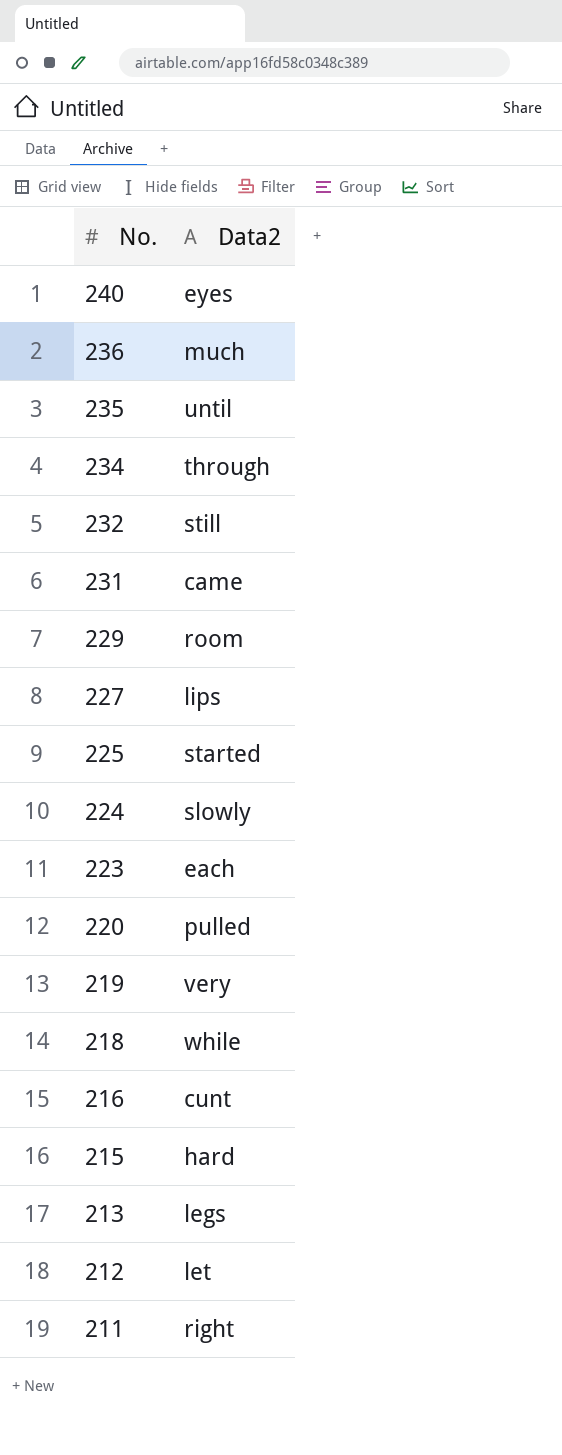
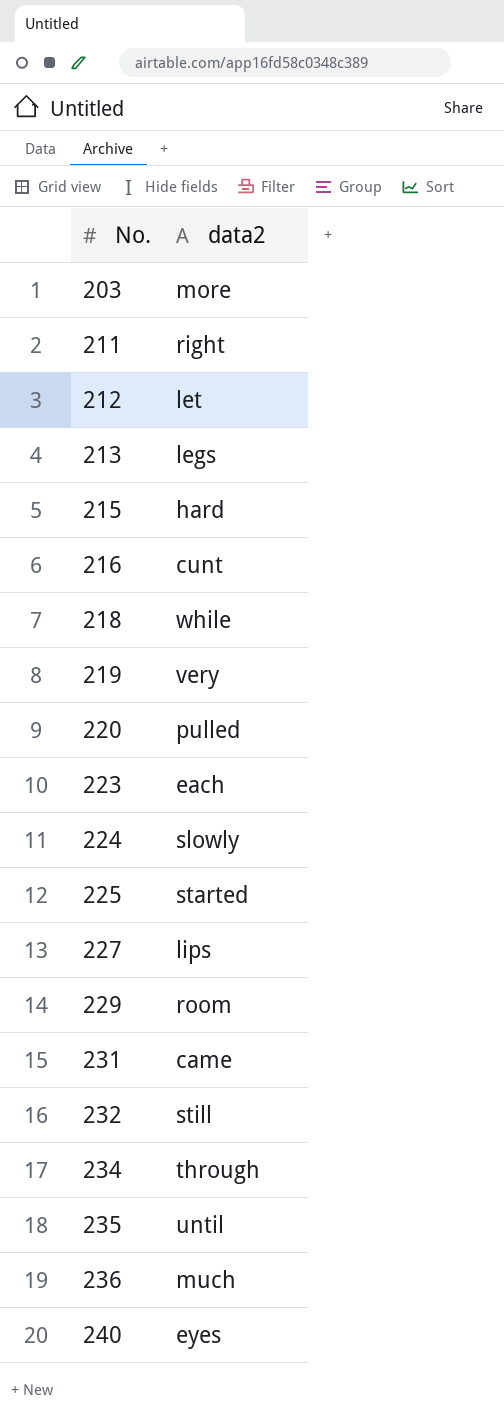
row order: No. descending -> No. ascending
column name: Data2 -> data2
row 203: none -> more

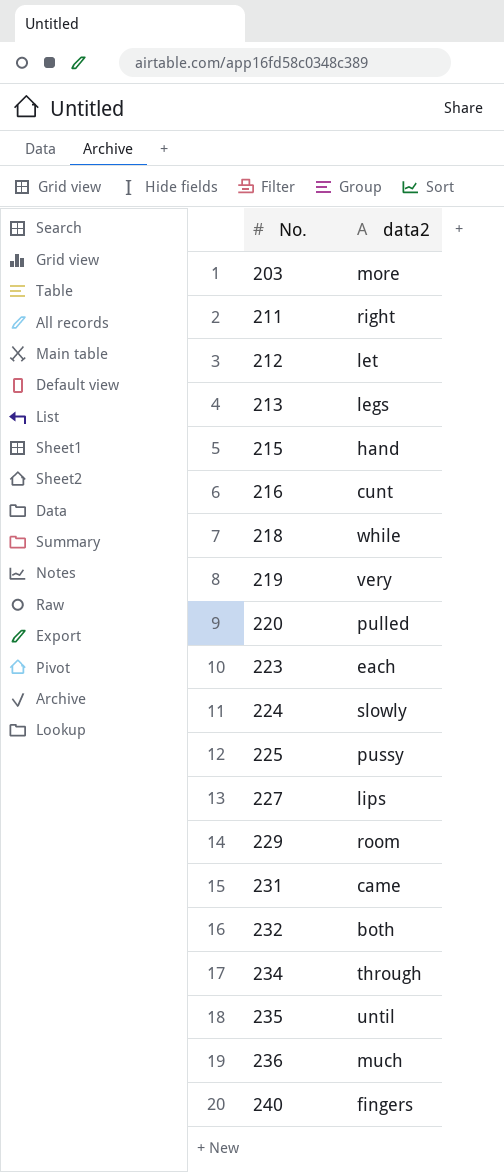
215 | data2: hard -> hand
225 | data2: started -> pussy
232 | data2: still -> both
240 | data2: eyes -> fingers

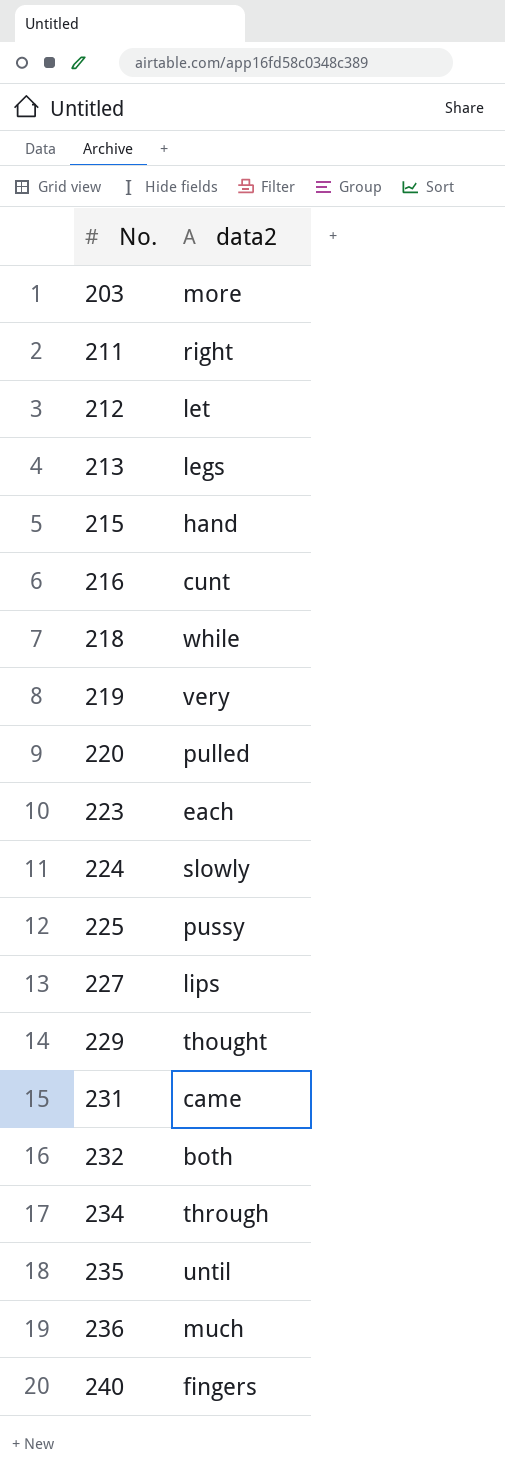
229 | data2: room -> thought

